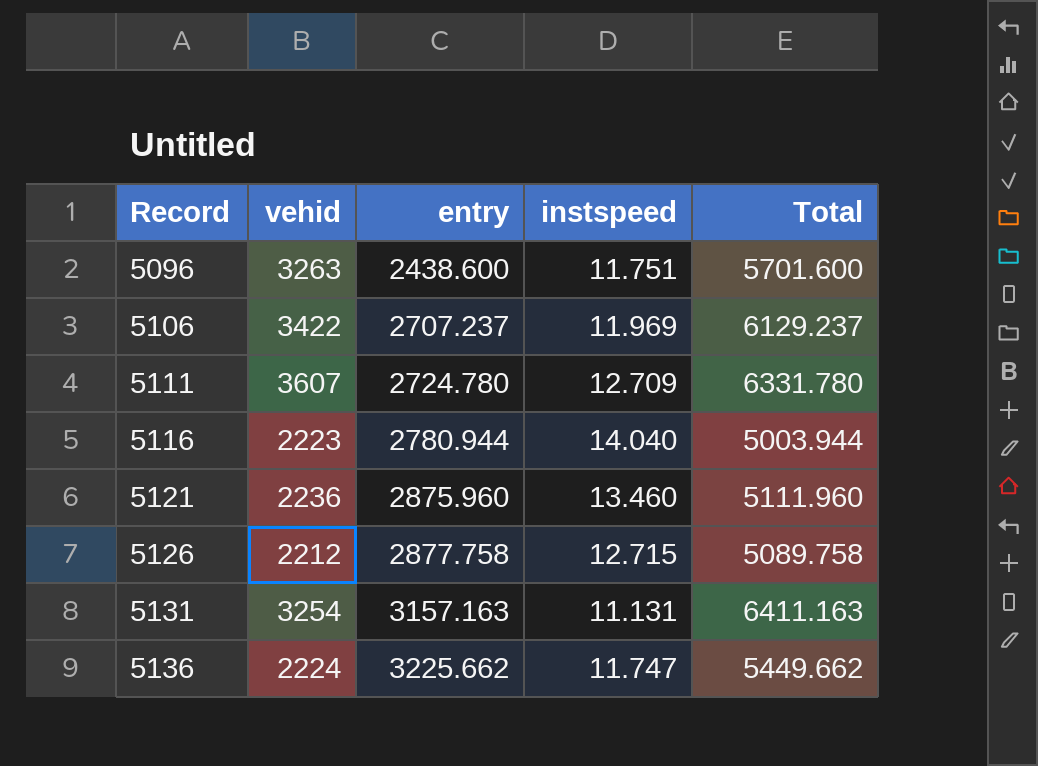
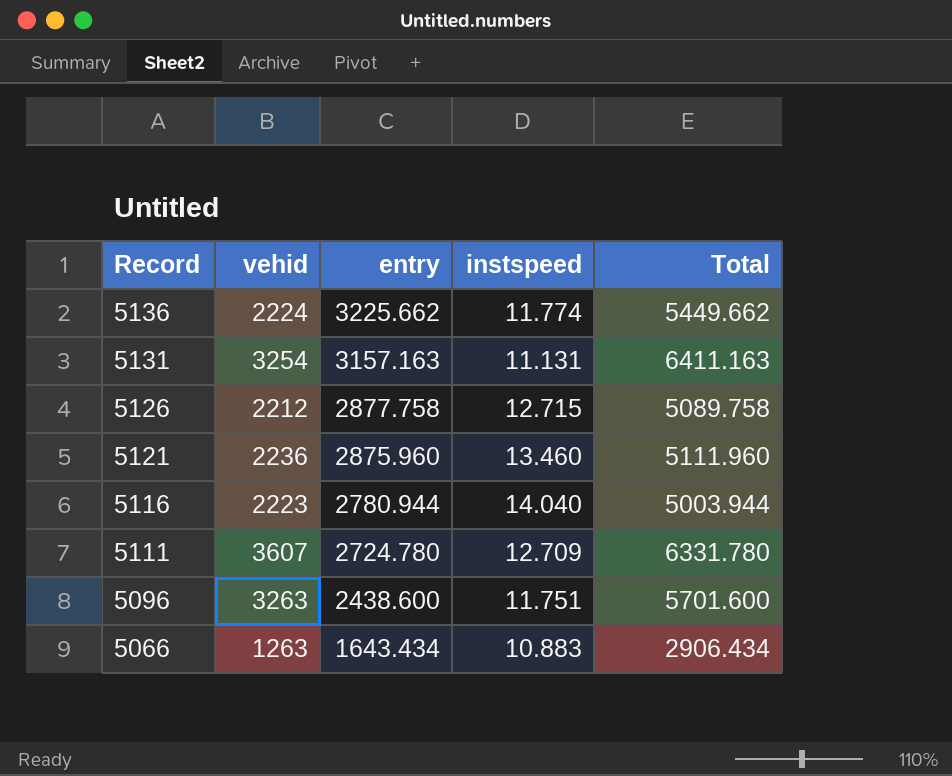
row order: Record ascending -> Record descending
row 5106: 3422 | 2707.237 | 11.969 | 6129.237 -> none
5136 | instspeed: 11.747 -> 11.774
row 5066: none -> 1263 | 1643.434 | 10.883 | 2906.434

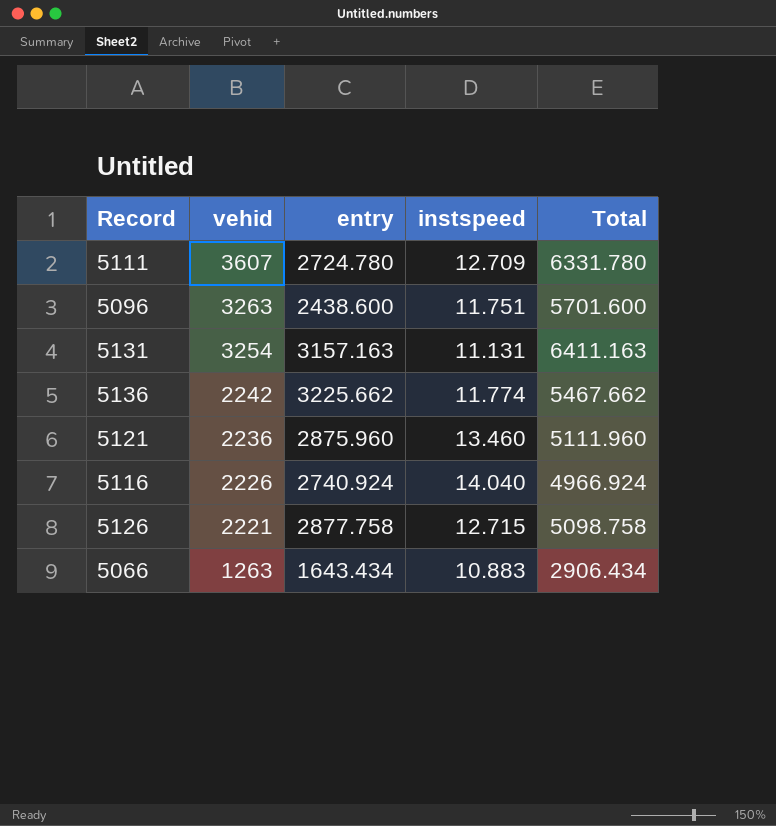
row order: Record descending -> vehid descending
5136 | vehid: 2224 -> 2242
5136 | Total: 5449.662 -> 5467.662
5116 | vehid: 2223 -> 2226
5116 | entry: 2780.944 -> 2740.924
5116 | Total: 5003.944 -> 4966.924
5126 | vehid: 2212 -> 2221
5126 | Total: 5089.758 -> 5098.758

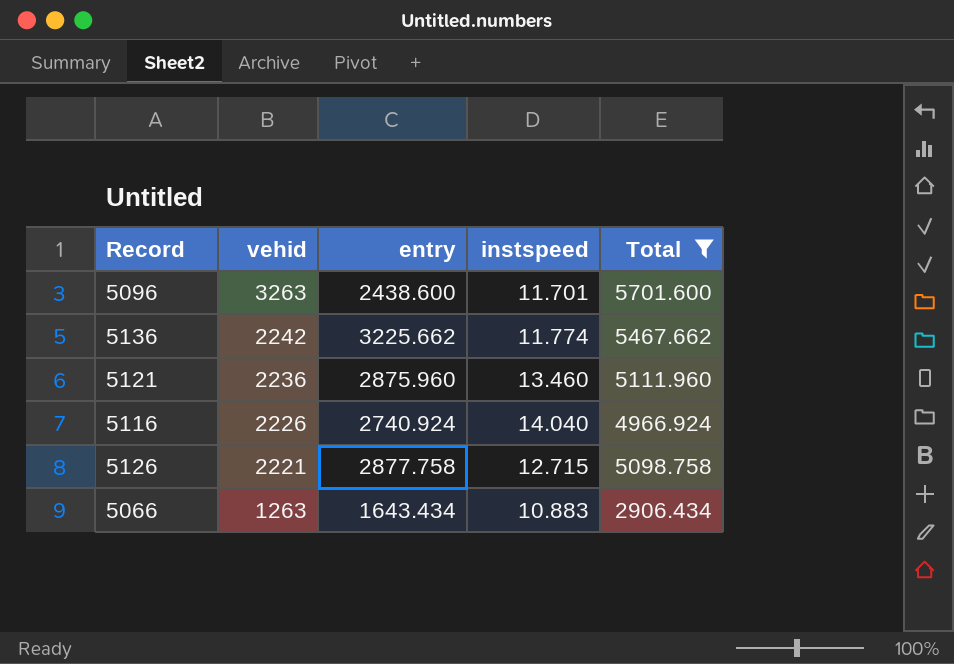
filter: none -> Total <= 5701.600
5096 | instspeed: 11.751 -> 11.701

